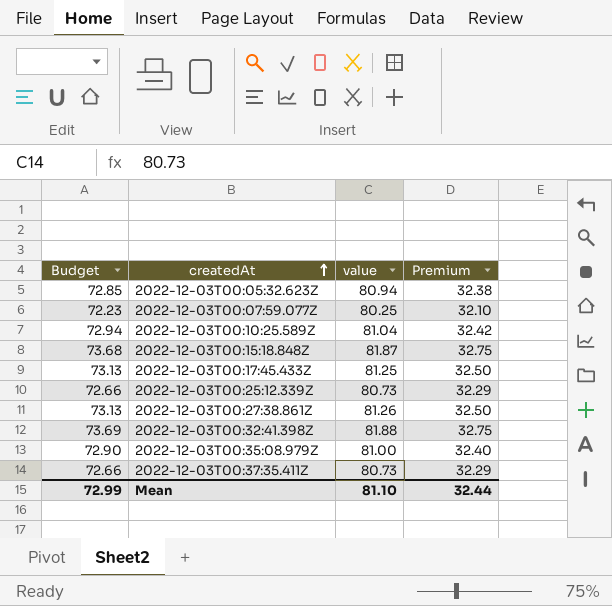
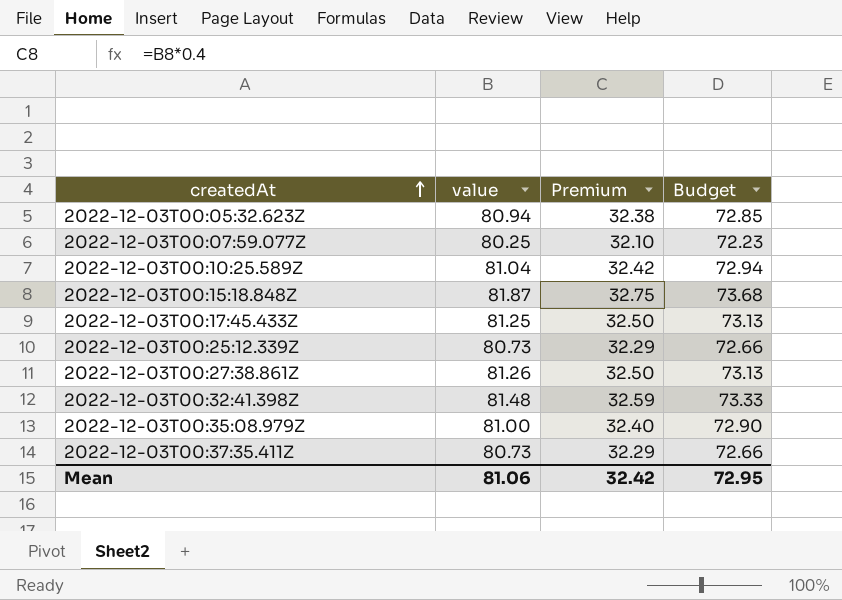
column Budget | position: 1 -> 4
2022-12-03T00:32:41.398Z | value: 81.88 -> 81.48
2022-12-03T00:32:41.398Z | Premium: 32.75 -> 32.59
2022-12-03T00:32:41.398Z | Budget: 73.69 -> 73.33
Mean | value: 81.10 -> 81.06
Mean | Premium: 32.44 -> 32.42
Mean | Budget: 72.99 -> 72.95

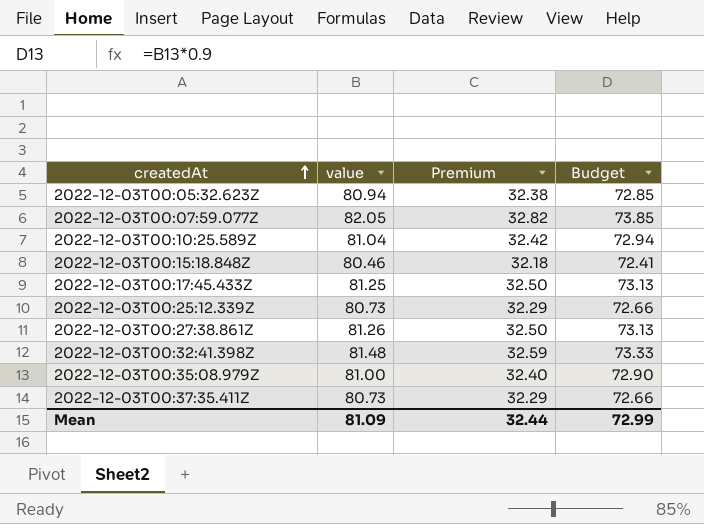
2022-12-03T00:07:59.077Z | value: 80.25 -> 82.05
2022-12-03T00:07:59.077Z | Premium: 32.10 -> 32.82
2022-12-03T00:07:59.077Z | Budget: 72.23 -> 73.85
2022-12-03T00:15:18.848Z | value: 81.87 -> 80.46
2022-12-03T00:15:18.848Z | Premium: 32.75 -> 32.18
2022-12-03T00:15:18.848Z | Budget: 73.68 -> 72.41
Mean | value: 81.06 -> 81.09
Mean | Premium: 32.42 -> 32.44
Mean | Budget: 72.95 -> 72.99

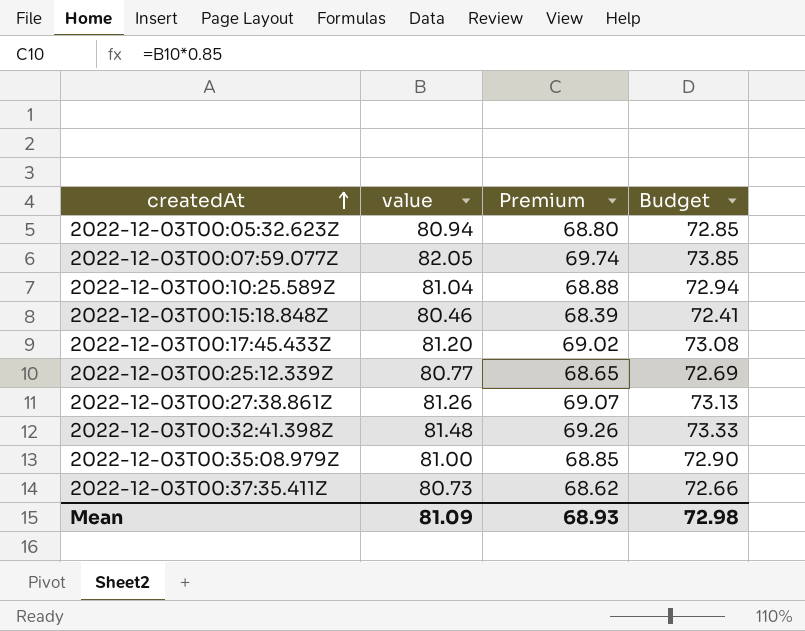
column Premium | formula: [value] * 0.4 -> [value] * 0.85
2022-12-03T00:17:45.433Z | value: 81.25 -> 81.20
2022-12-03T00:17:45.433Z | Budget: 73.13 -> 73.08
2022-12-03T00:25:12.339Z | value: 80.73 -> 80.77
2022-12-03T00:25:12.339Z | Budget: 72.66 -> 72.69
Mean | Premium: 32.44 -> 68.93
Mean | Budget: 72.99 -> 72.98

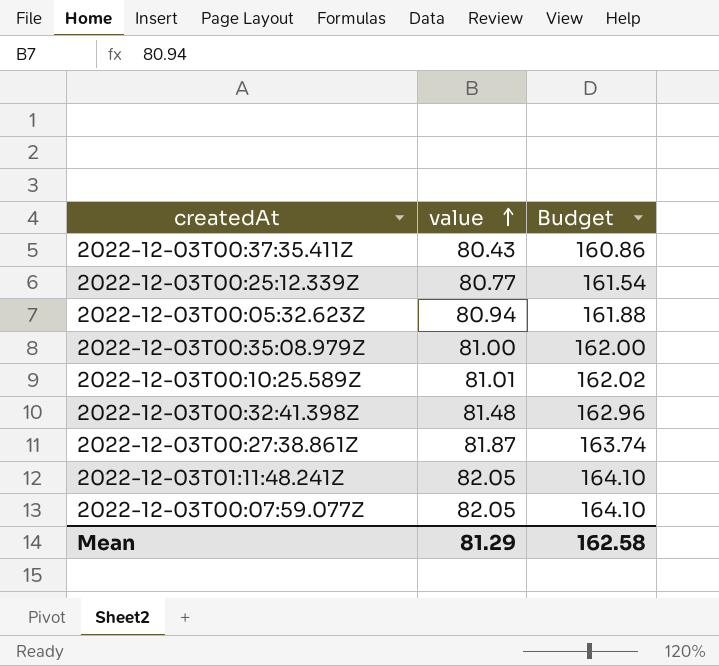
row order: createdAt ascending -> value ascending
column Premium | formula: [value] * 0.85 -> none
column Budget | formula: [value] * 0.9 -> [value] * 2
row 2022-12-03T00:15:18.848Z: 80.46 | 68.39 | 72.41 -> none
row 2022-12-03T00:17:45.433Z: 81.20 | 69.02 | 73.08 -> none
2022-12-03T00:37:35.411Z | value: 80.73 -> 80.43
2022-12-03T00:10:25.589Z | value: 81.04 -> 81.01
2022-12-03T00:27:38.861Z | value: 81.26 -> 81.87
row 2022-12-03T01:11:48.241Z: none -> 82.05 | 164.10
Mean | value: 81.09 -> 81.29
Mean | Budget: 72.98 -> 162.58

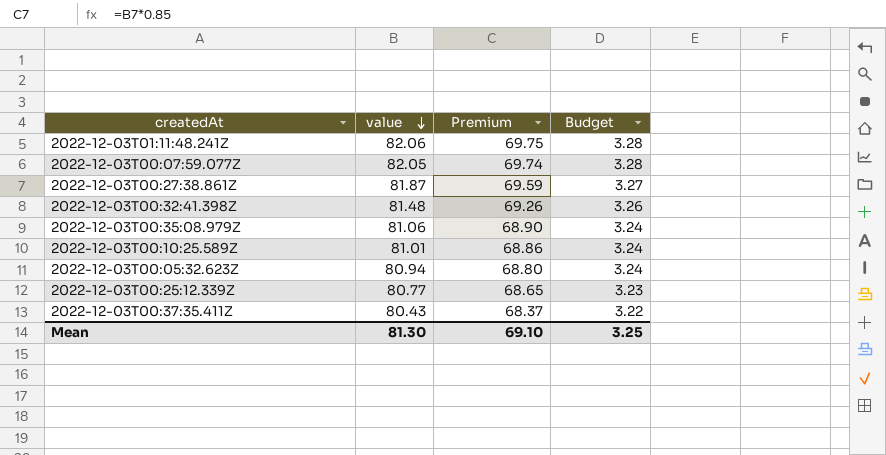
row order: value ascending -> value descending
column Premium | formula: none -> [value] * 0.85
column Budget | formula: [value] * 2 -> [value] * 0.04
2022-12-03T01:11:48.241Z | value: 82.05 -> 82.06
2022-12-03T00:35:08.979Z | value: 81.00 -> 81.06
Mean | value: 81.29 -> 81.30
Mean | Budget: 162.58 -> 3.25

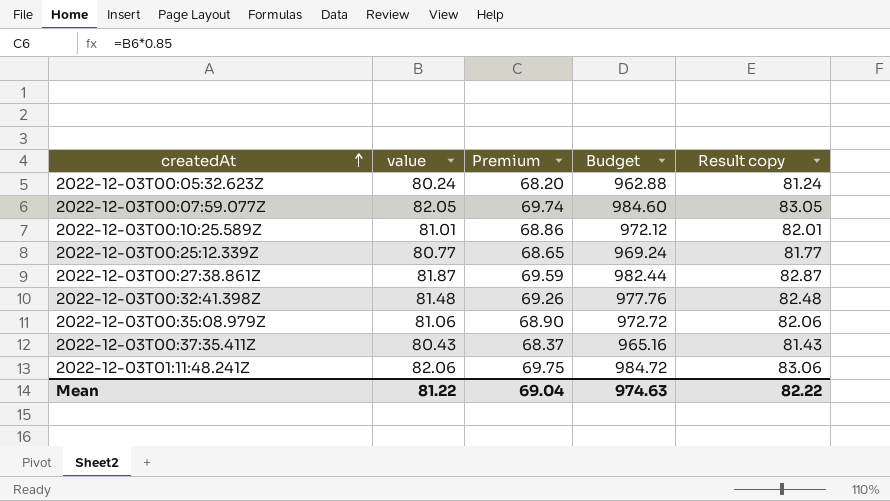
row order: value descending -> createdAt ascending
column Budget | formula: [value] * 0.04 -> [value] * 12
column Result copy | formula: none -> [value] + 1
2022-12-03T00:05:32.623Z | value: 80.94 -> 80.24
2022-12-03T00:05:32.623Z | Premium: 68.80 -> 68.20
Mean | value: 81.30 -> 81.22
Mean | Premium: 69.10 -> 69.04
Mean | Budget: 3.25 -> 974.63

